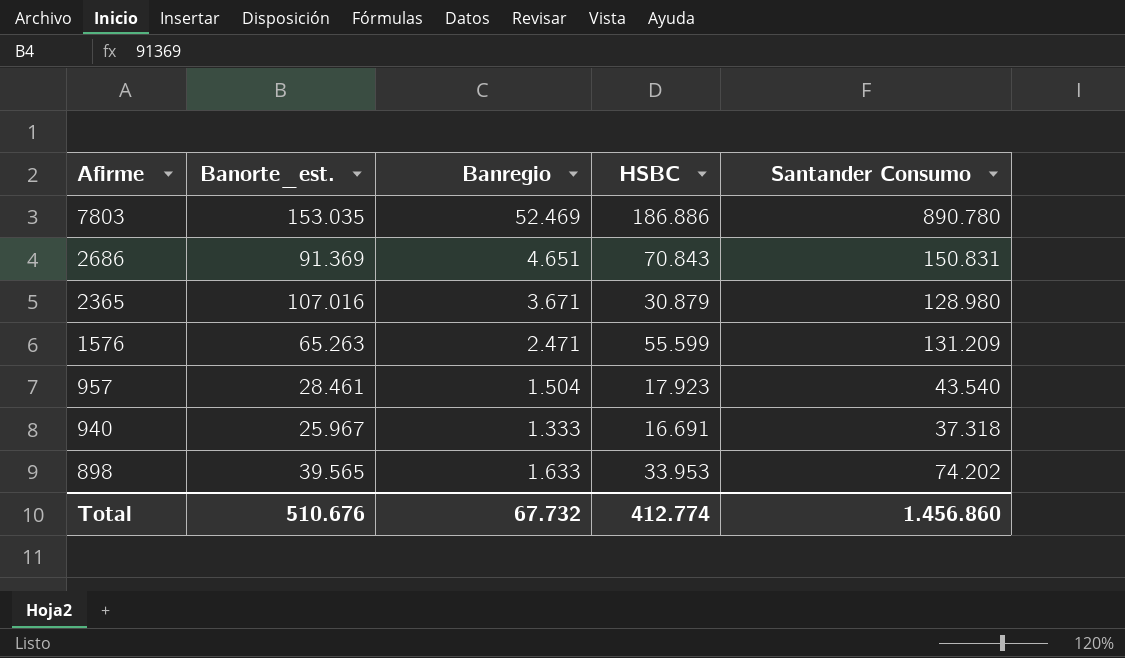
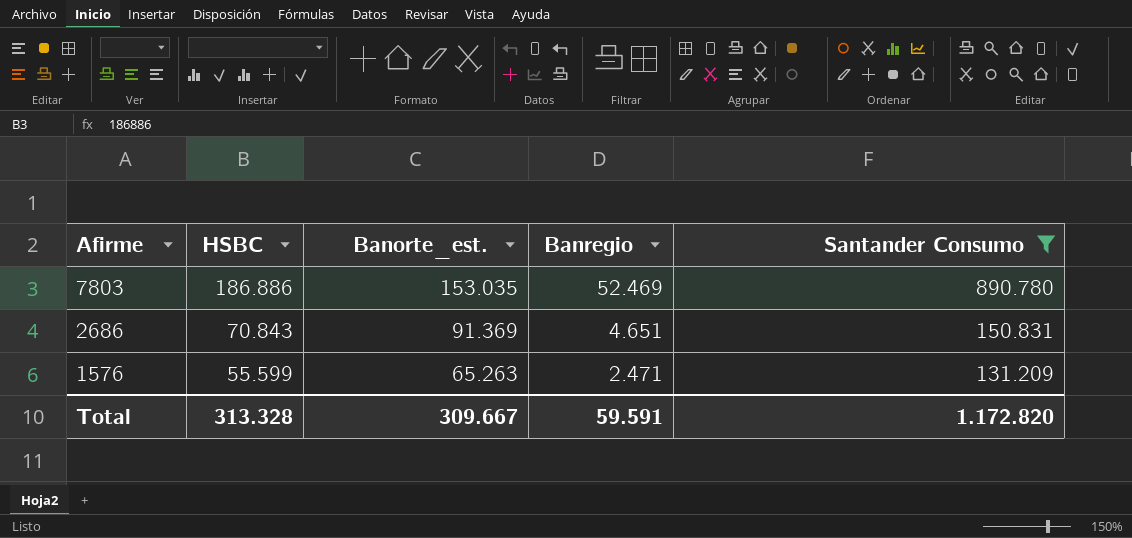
filter: none -> Santander Consumo >= 131.209
column HSBC | position: 4 -> 2
Total | HSBC: 412.774 -> 313.328
Total | Banorte_est.: 510.676 -> 309.667
Total | Banregio: 67.732 -> 59.591
Total | Santander Consumo: 1.456.860 -> 1.172.820

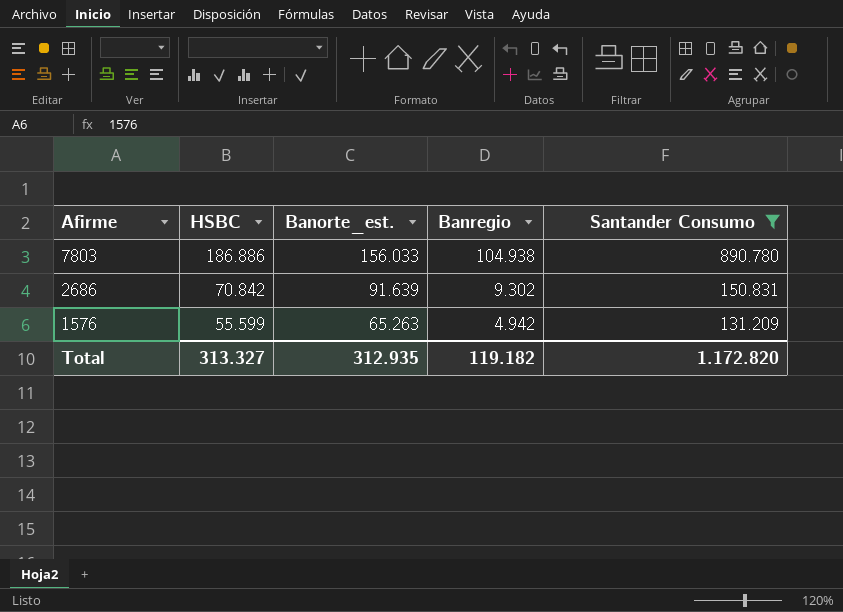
7803 | Banorte_est.: 153.035 -> 156.033
7803 | Banregio: 52.469 -> 104.938
2686 | HSBC: 70.843 -> 70.842
2686 | Banorte_est.: 91.369 -> 91.639
2686 | Banregio: 4.651 -> 9.302
1576 | Banregio: 2.471 -> 4.942
Total | HSBC: 313.328 -> 313.327
Total | Banorte_est.: 309.667 -> 312.935
Total | Banregio: 59.591 -> 119.182

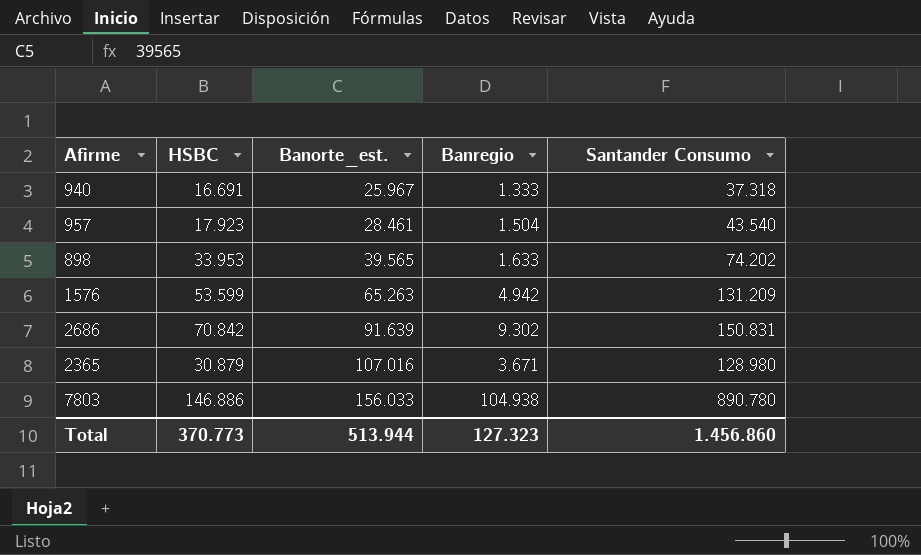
filter: Santander Consumo >= 131.209 -> none
row order: Afirme descending -> Banorte_est. ascending
1576 | HSBC: 55.599 -> 53.599
7803 | HSBC: 186.886 -> 146.886
Total | HSBC: 313.327 -> 370.773
Total | Banorte_est.: 312.935 -> 513.944
Total | Banregio: 119.182 -> 127.323
Total | Santander Consumo: 1.172.820 -> 1.456.860

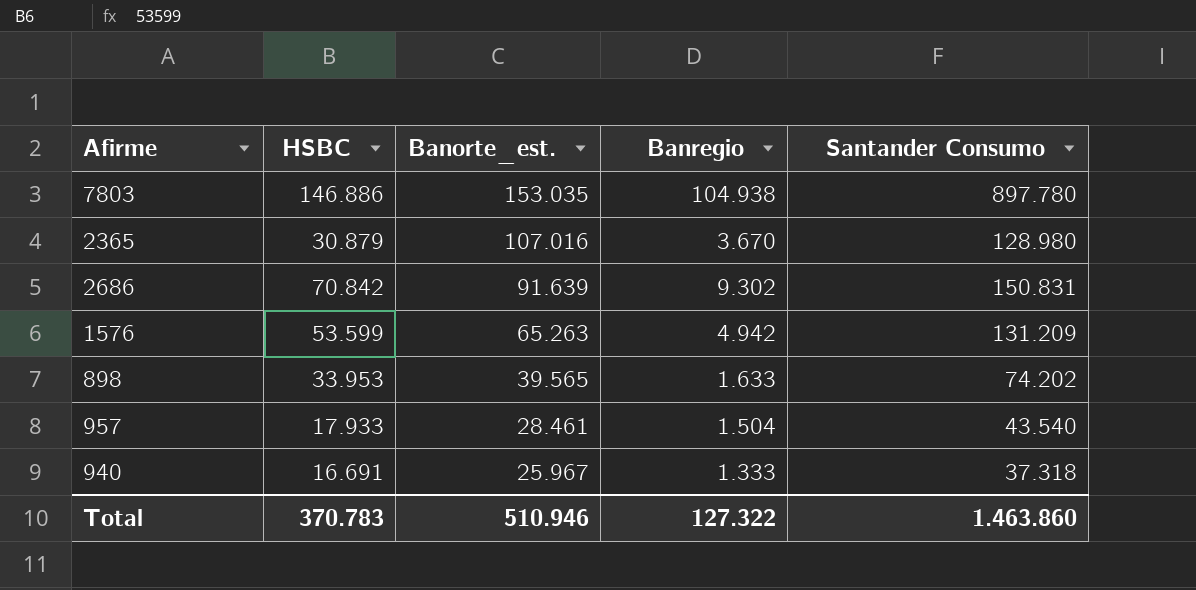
row order: Banorte_est. ascending -> Banorte_est. descending
7803 | Banorte_est.: 156.033 -> 153.035
7803 | Santander Consumo: 890.780 -> 897.780
2365 | Banregio: 3.671 -> 3.670
957 | HSBC: 17.923 -> 17.933
Total | HSBC: 370.773 -> 370.783
Total | Banorte_est.: 513.944 -> 510.946
Total | Banregio: 127.323 -> 127.322
Total | Santander Consumo: 1.456.860 -> 1.463.860

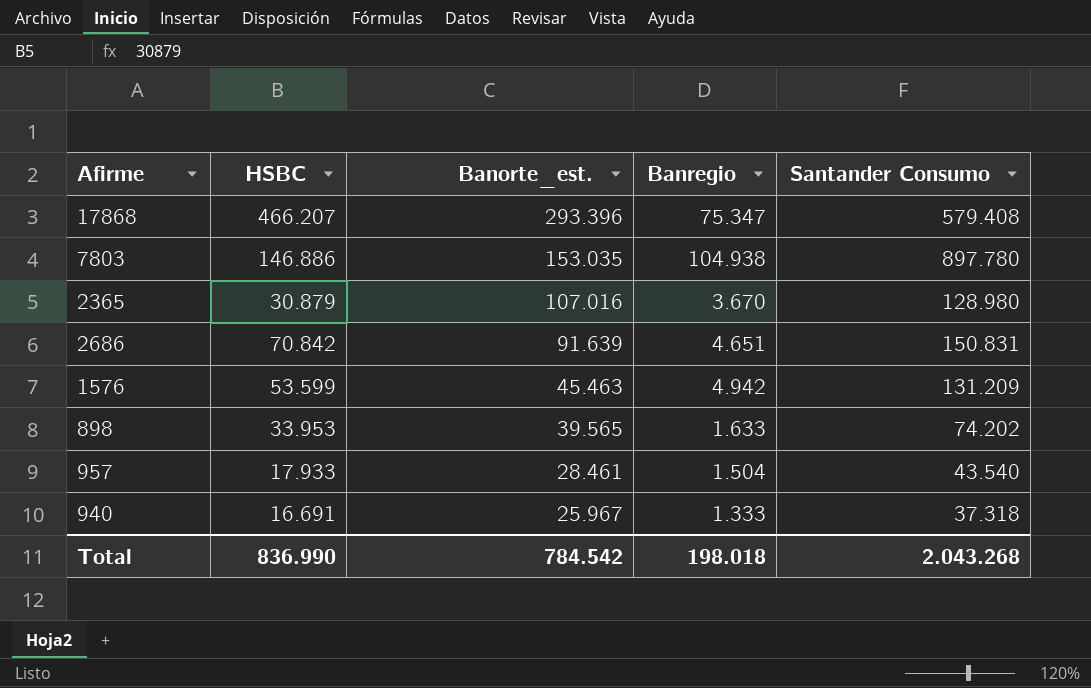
row 17868: none -> 466.207 | 293.396 | 75.347 | 579.408
2686 | Banregio: 9.302 -> 4.651
1576 | Banorte_est.: 65.263 -> 45.463
Total | HSBC: 370.783 -> 836.990
Total | Banorte_est.: 510.946 -> 784.542
Total | Banregio: 127.322 -> 198.018
Total | Santander Consumo: 1.463.860 -> 2.043.268

